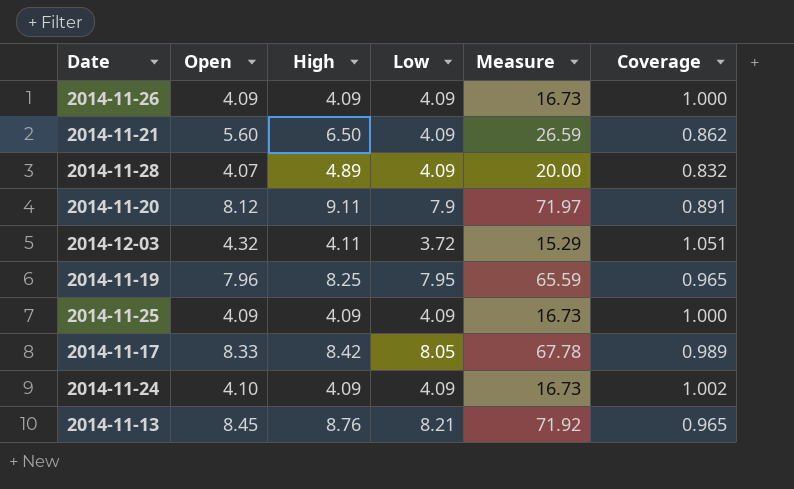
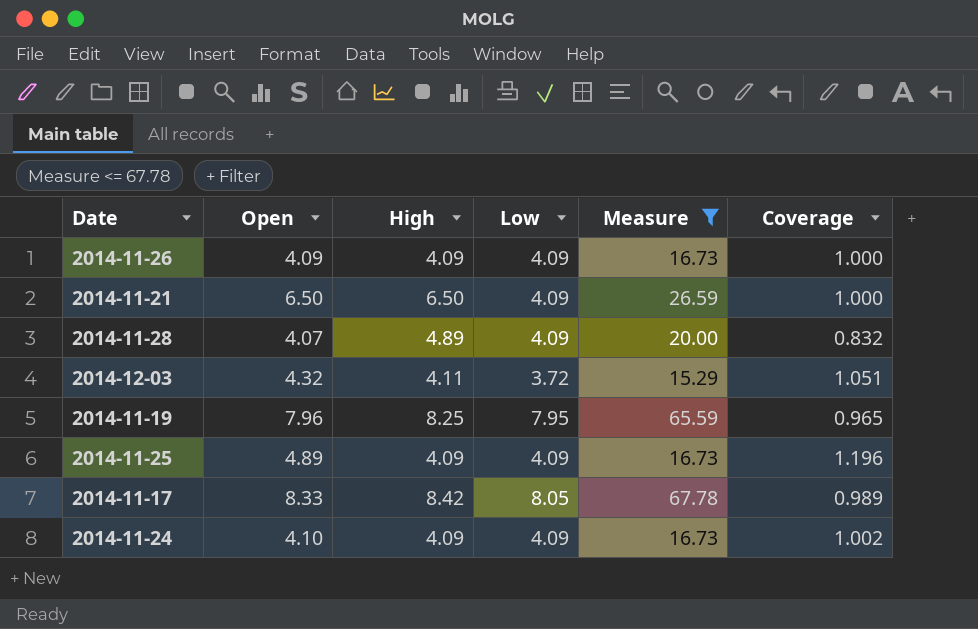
filter: none -> Measure <= 67.78
2014-11-21 | Open: 5.60 -> 6.50
2014-11-21 | Coverage: 0.862 -> 1.000
2014-11-25 | Open: 4.09 -> 4.89
2014-11-25 | Coverage: 1.000 -> 1.196

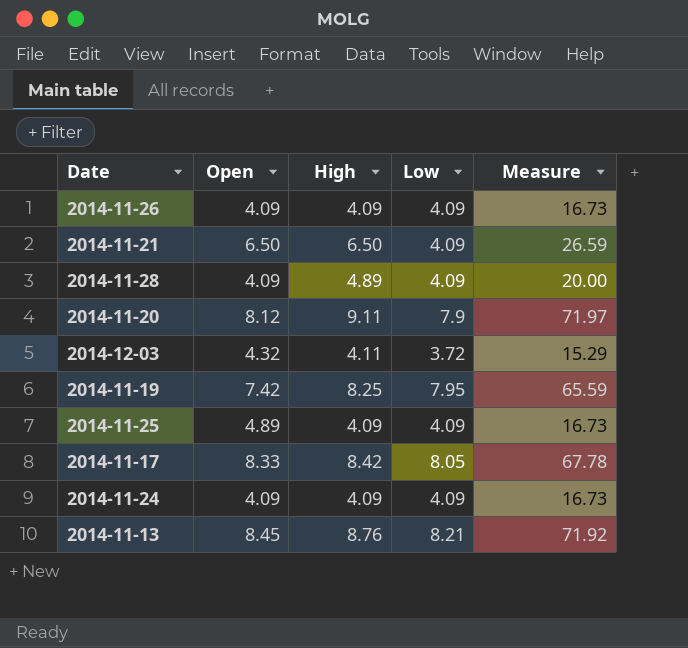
filter: Measure <= 67.78 -> none
column Coverage | formula: [Open] / [High] -> none
2014-11-28 | Open: 4.07 -> 4.09
2014-11-19 | Open: 7.96 -> 7.42
2014-11-24 | Open: 4.10 -> 4.09

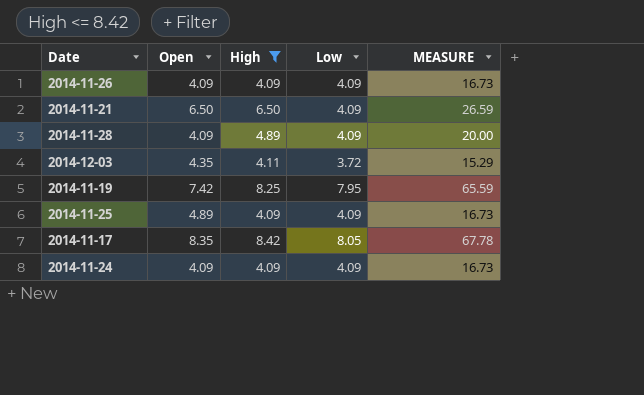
filter: none -> High <= 8.42
column name: Measure -> MEASURE
2014-12-03 | Open: 4.32 -> 4.35
2014-11-17 | Open: 8.33 -> 8.35

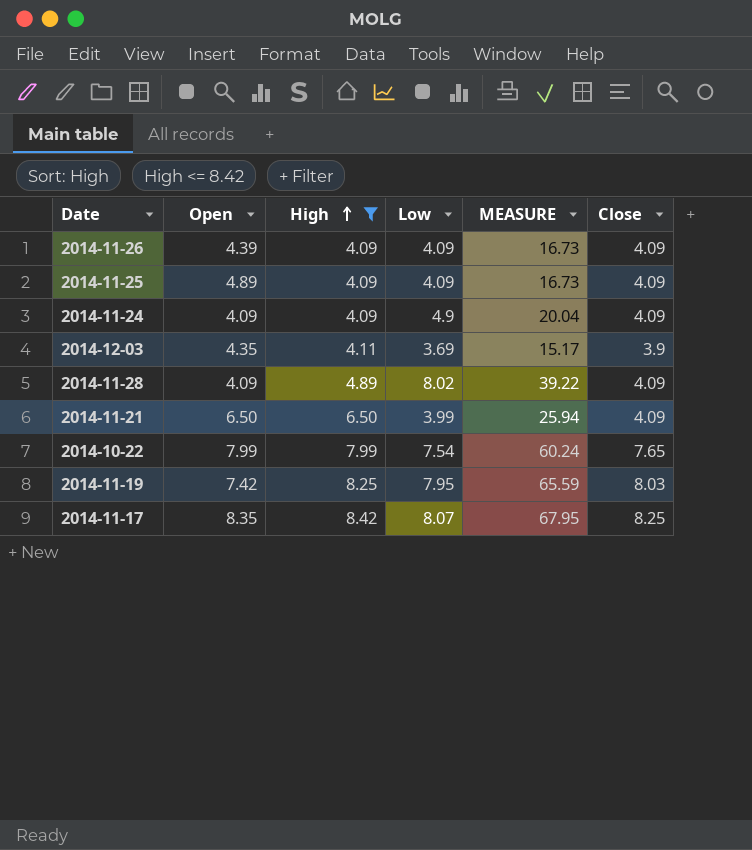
row order: none -> High ascending
column Close | position: none -> 6
2014-11-26 | Open: 4.09 -> 4.39
2014-11-24 | Low: 4.09 -> 4.9
2014-11-24 | MEASURE: 16.73 -> 20.04
2014-12-03 | Low: 3.72 -> 3.69
2014-12-03 | MEASURE: 15.29 -> 15.17
2014-11-28 | Low: 4.09 -> 8.02
2014-11-28 | MEASURE: 20.00 -> 39.22
2014-11-21 | Low: 4.09 -> 3.99
2014-11-21 | MEASURE: 26.59 -> 25.94
row 2014-10-22: none -> 7.99 | 7.99 | 7.54 | 60.24 | 7.65
2014-11-17 | Low: 8.05 -> 8.07
2014-11-17 | MEASURE: 67.78 -> 67.95

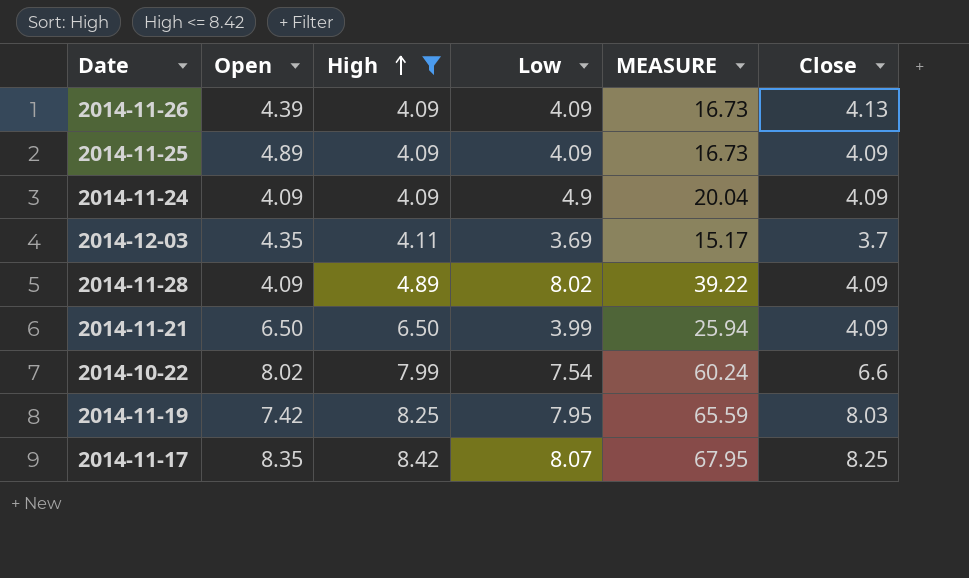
2014-11-26 | Close: 4.09 -> 4.13
2014-12-03 | Close: 3.9 -> 3.7
2014-10-22 | Open: 7.99 -> 8.02
2014-10-22 | Close: 7.65 -> 6.6

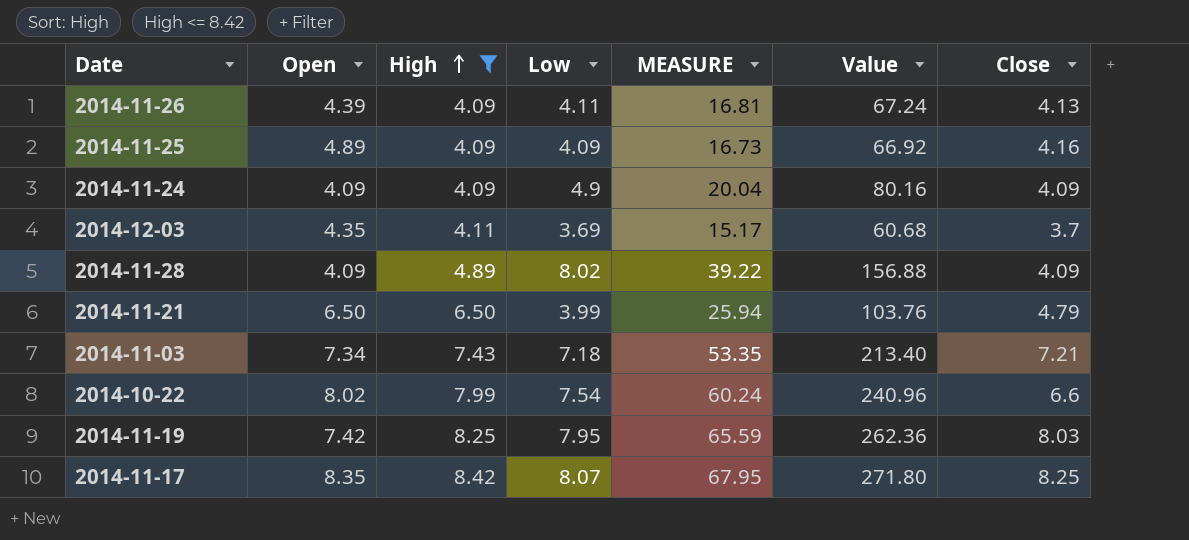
column Value | formula: none -> [MEASURE] * 4
2014-11-26 | Low: 4.09 -> 4.11
2014-11-26 | MEASURE: 16.73 -> 16.81
2014-11-25 | Close: 4.09 -> 4.16
2014-11-21 | Close: 4.09 -> 4.79
row 2014-11-03: none -> 7.34 | 7.43 | 7.18 | 53.35 | 213.40 | 7.21

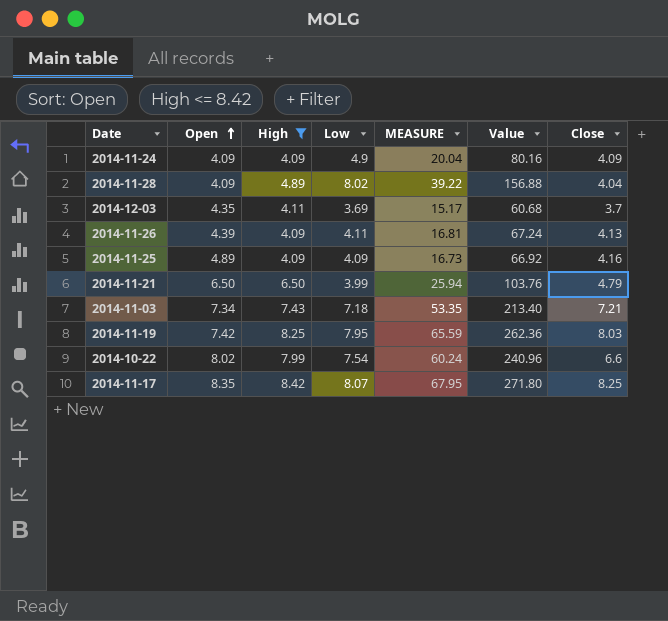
row order: High ascending -> Open ascending
2014-11-28 | Close: 4.09 -> 4.04

